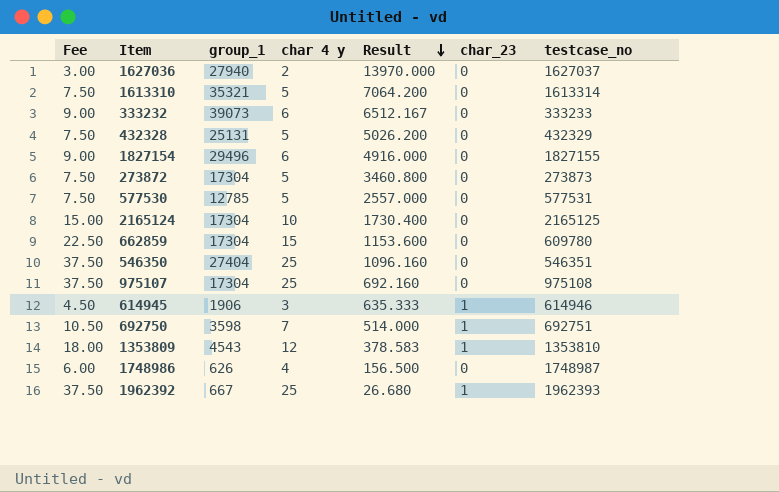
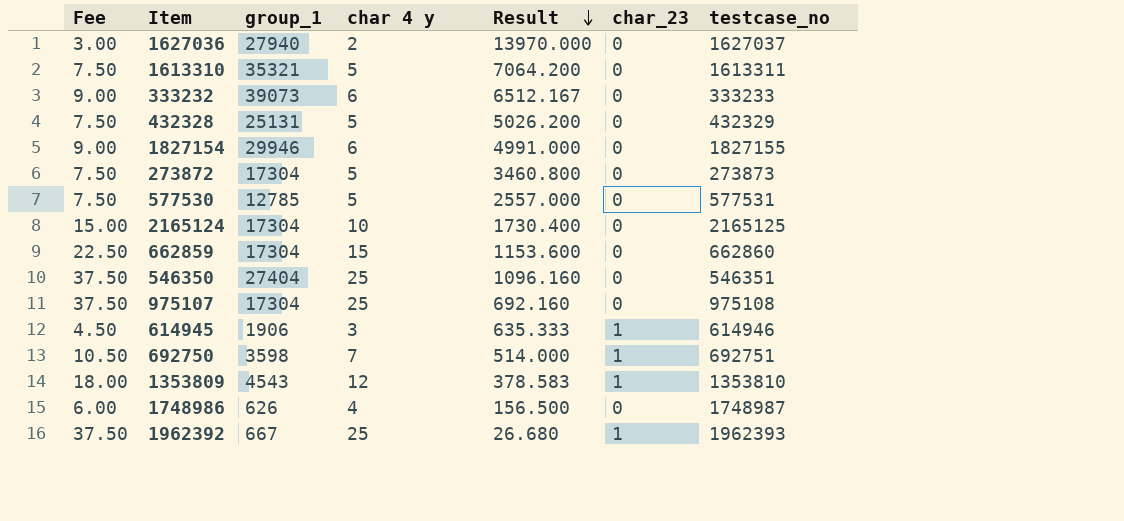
1613310 | testcase_no: 1613314 -> 1613311
1827154 | group_1: 29496 -> 29946
1827154 | Result: 4916.000 -> 4991.000
662859 | testcase_no: 609780 -> 662860

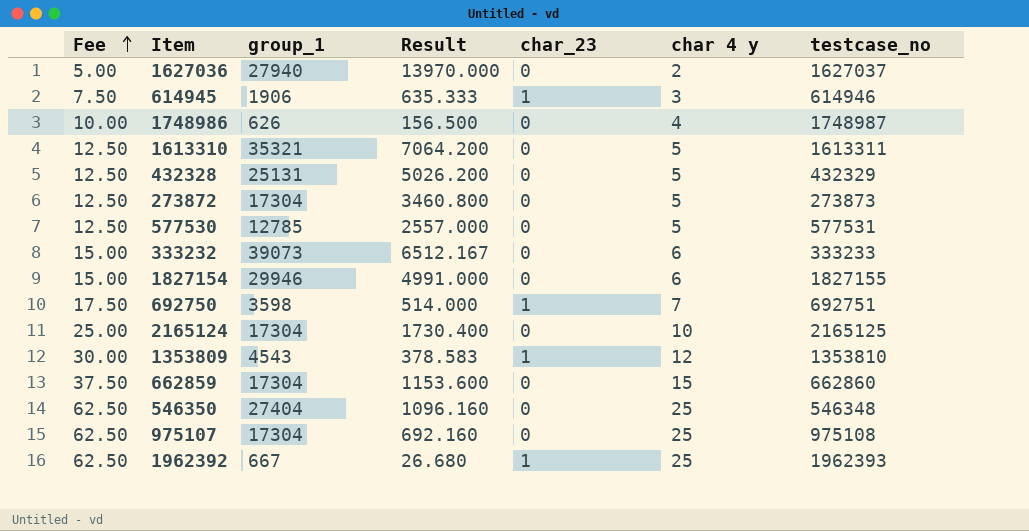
row order: Result descending -> Fee ascending
column Fee | formula: [char 4 y] * 1.5 -> [char 4 y] * 2.5
column char 4 y | position: 4 -> 6
546350 | testcase_no: 546351 -> 546348

